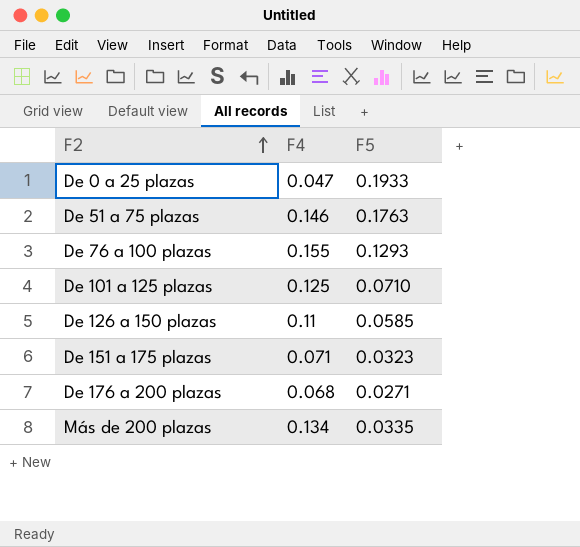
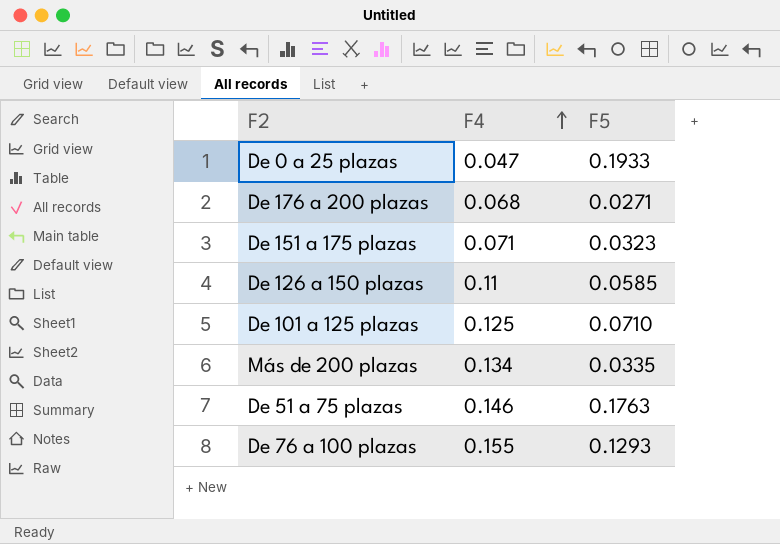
row order: F2 ascending -> F4 ascending

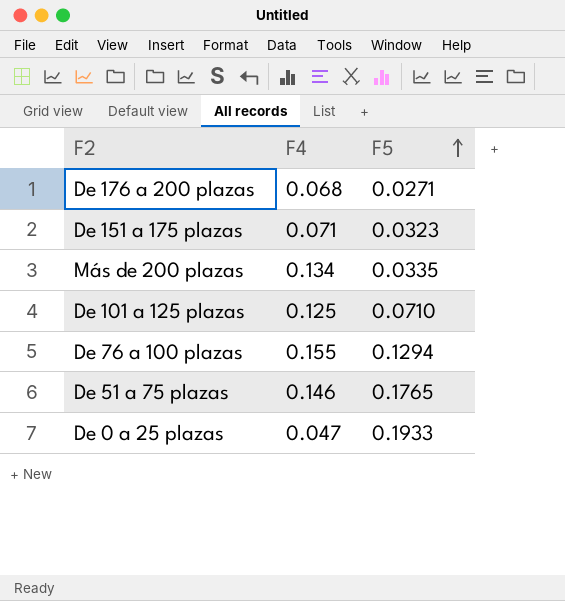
row order: F4 ascending -> F5 ascending
row De 126 a 150 plazas: 0.11 | 0.0585 -> none
De 76 a 100 plazas | F5: 0.1293 -> 0.1294
De 51 a 75 plazas | F5: 0.1763 -> 0.1765

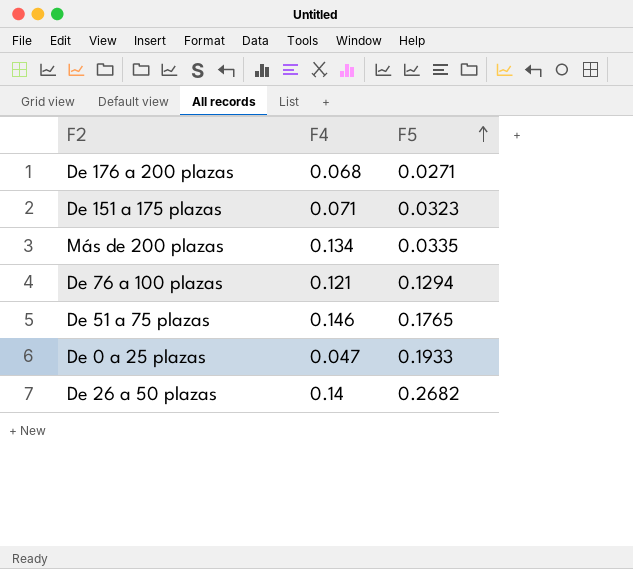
row De 101 a 125 plazas: 0.125 | 0.0710 -> none
De 76 a 100 plazas | F4: 0.155 -> 0.121
row De 26 a 50 plazas: none -> 0.14 | 0.2682

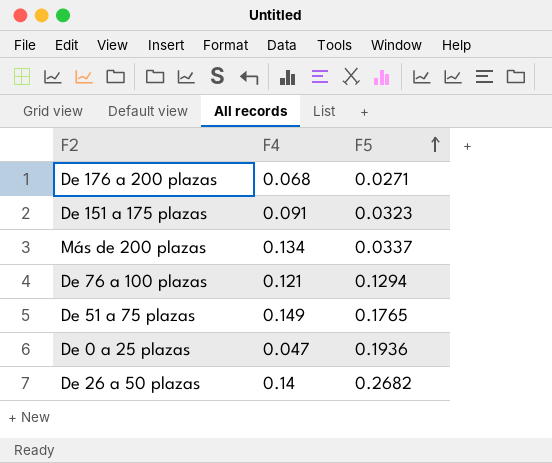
De 151 a 175 plazas | F4: 0.071 -> 0.091
Más de 200 plazas | F5: 0.0335 -> 0.0337
De 51 a 75 plazas | F4: 0.146 -> 0.149
De 0 a 25 plazas | F5: 0.1933 -> 0.1936

